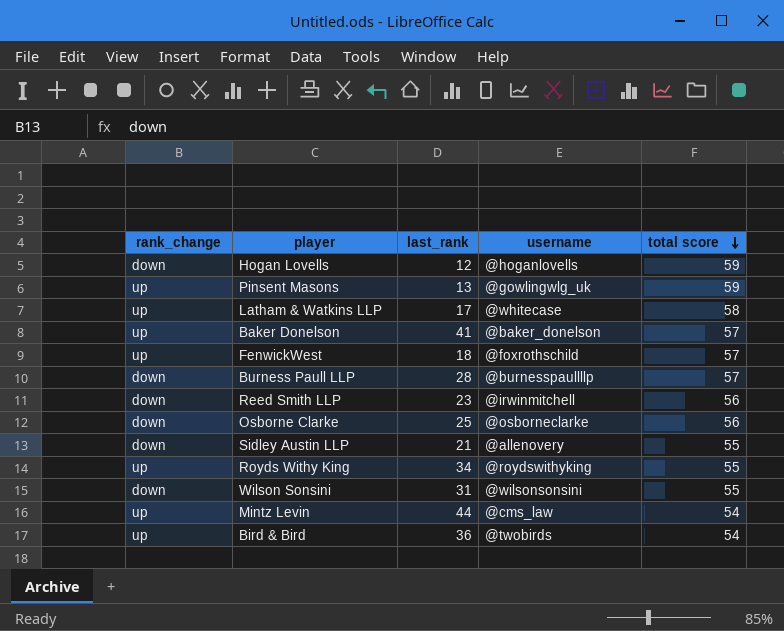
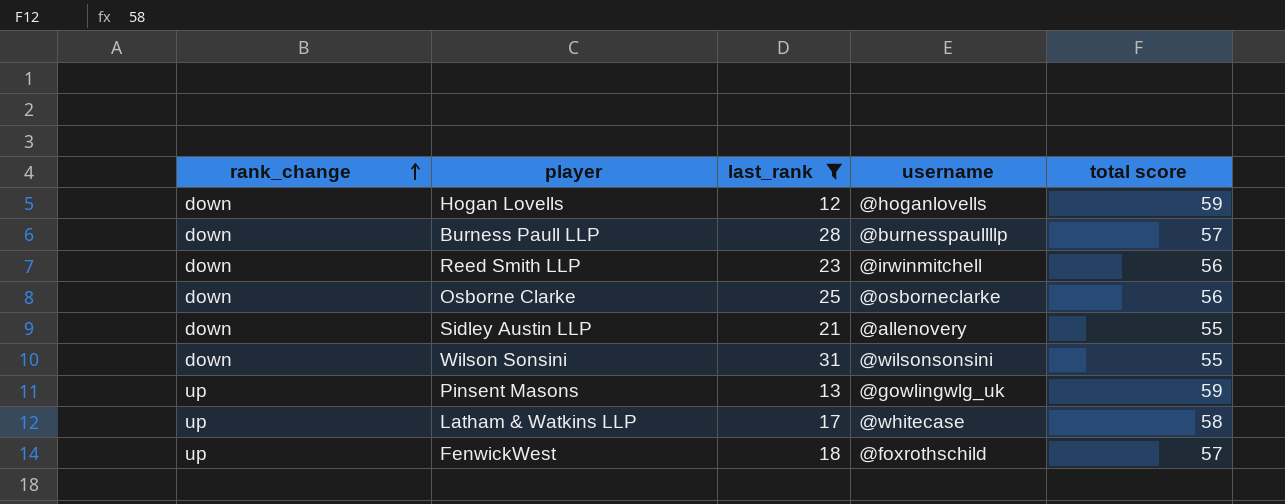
filter: none -> last_rank <= 31
row order: total score descending -> rank_change ascending

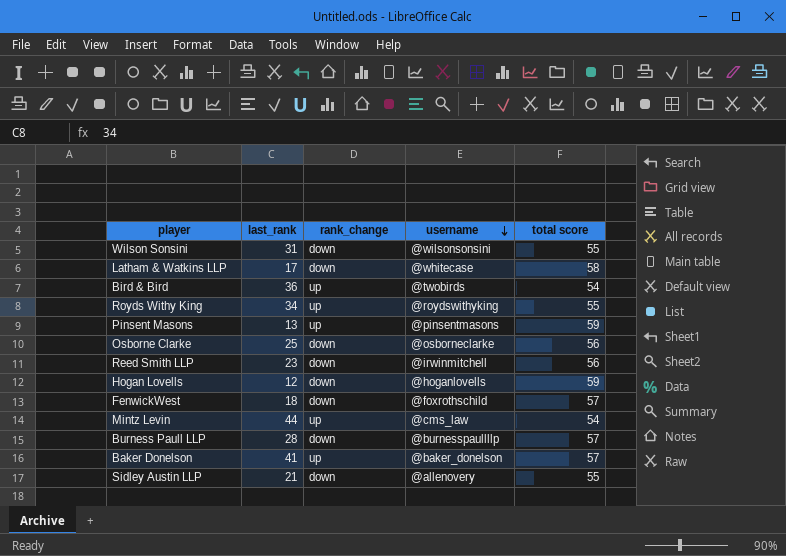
filter: last_rank <= 31 -> none
row order: rank_change ascending -> username descending
column rank_change | position: 1 -> 3
Latham & Watkins LLP | rank_change: up -> down
Pinsent Masons | username: @gowlingwlg_uk -> @pinsentmasons
FenwickWest | rank_change: up -> down

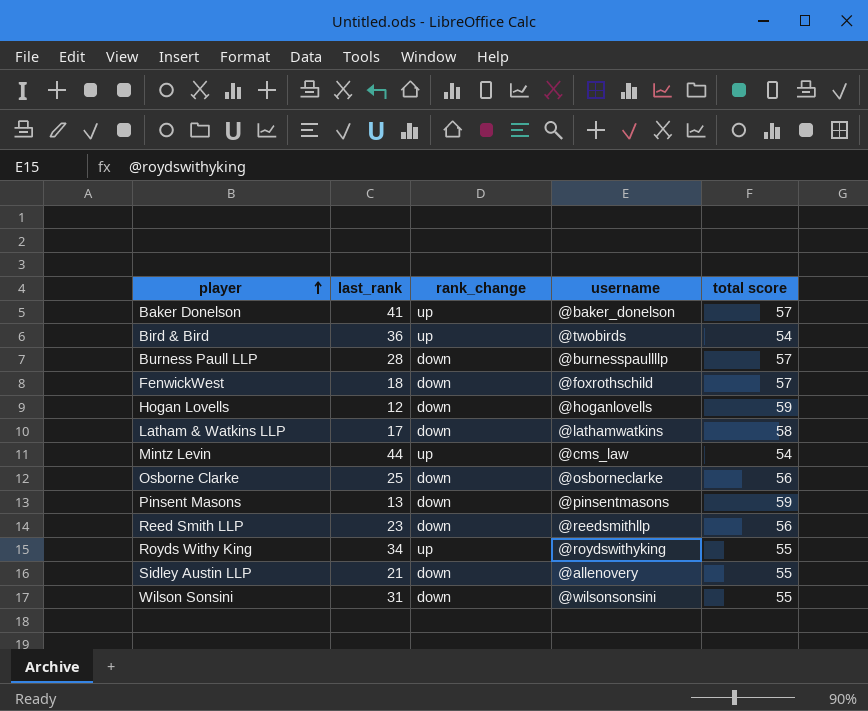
row order: username descending -> player ascending
Latham & Watkins LLP | username: @whitecase -> @lathamwatkins
Pinsent Masons | rank_change: up -> down
Reed Smith LLP | username: @irwinmitchell -> @reedsmithllp

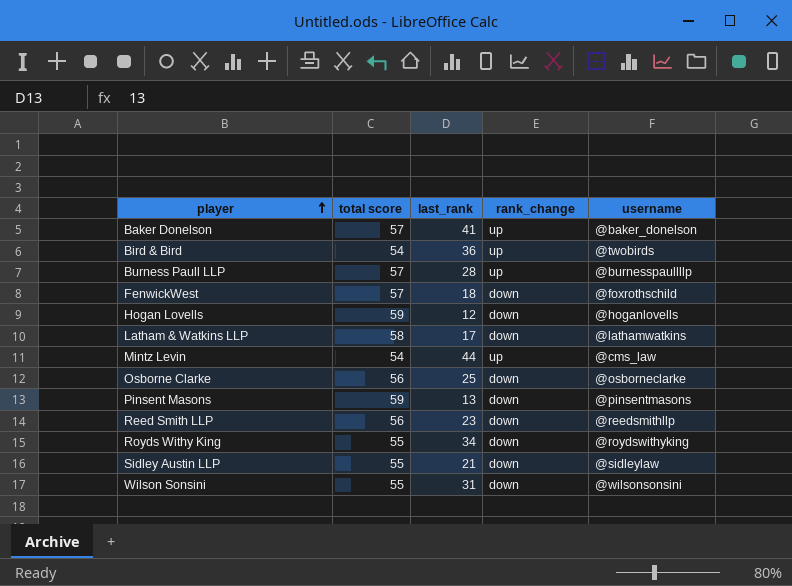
column total score | position: 5 -> 2
Burness Paull LLP | rank_change: down -> up
Royds Withy King | rank_change: up -> down
Sidley Austin LLP | username: @allenovery -> @sidleylaw

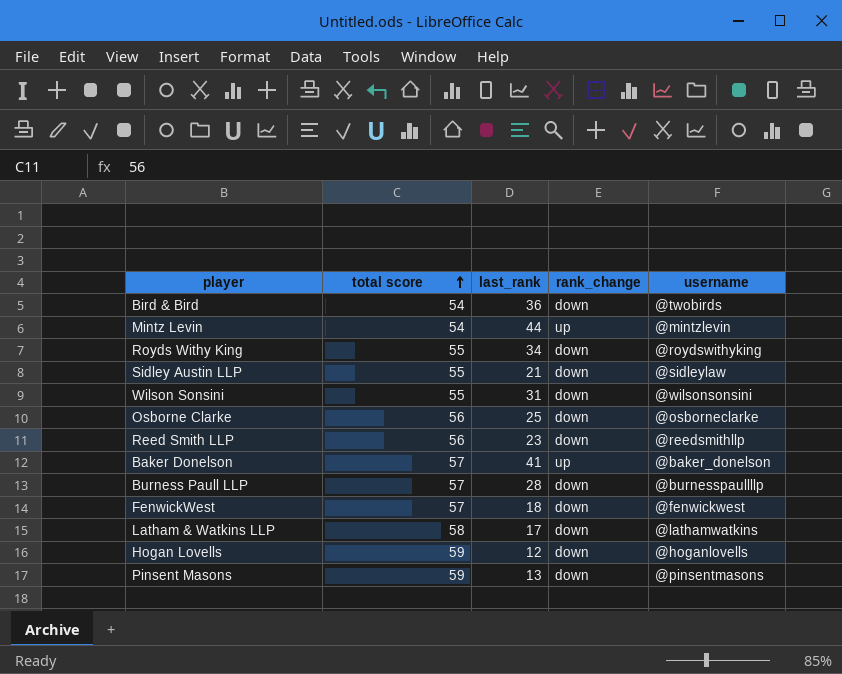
row order: player ascending -> total score ascending
Bird & Bird | rank_change: up -> down
Mintz Levin | username: @cms_law -> @mintzlevin
Burness Paull LLP | rank_change: up -> down
FenwickWest | username: @foxrothschild -> @fenwickwest

